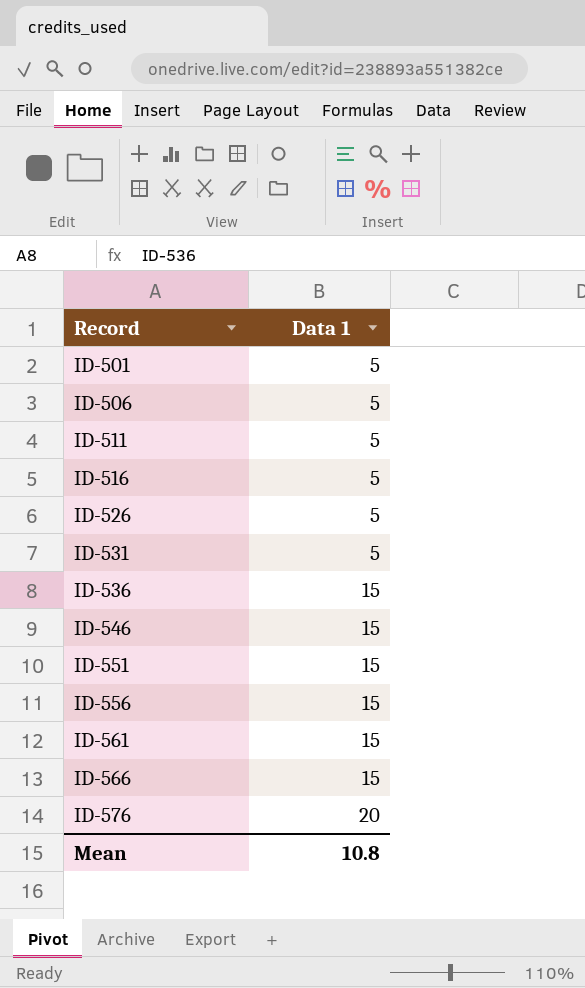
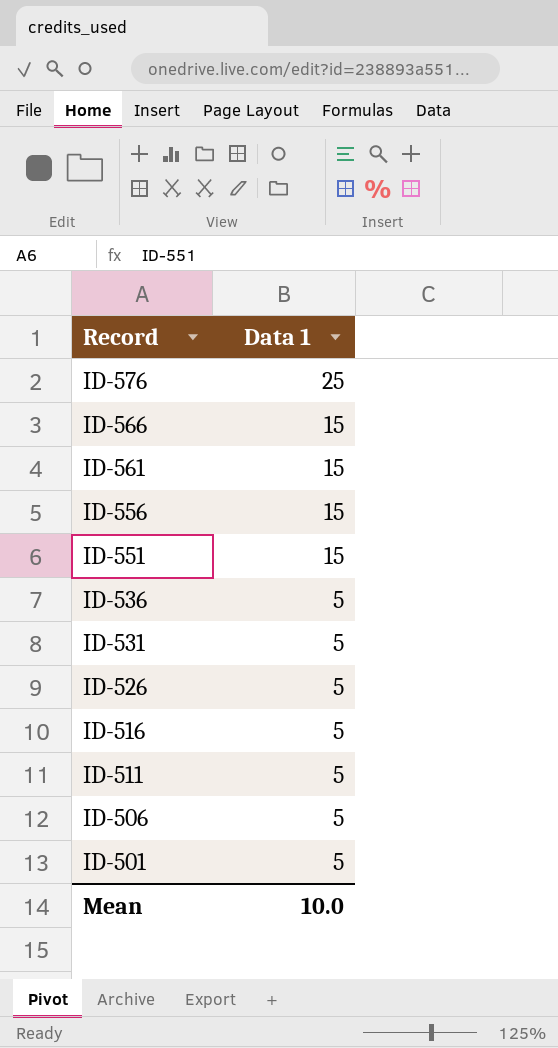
row order: Record ascending -> Record descending
row ID-546: 15 -> none
ID-576 | Data 1: 20 -> 25
ID-536 | Data 1: 15 -> 5
Mean | Data 1: 10.8 -> 10.0

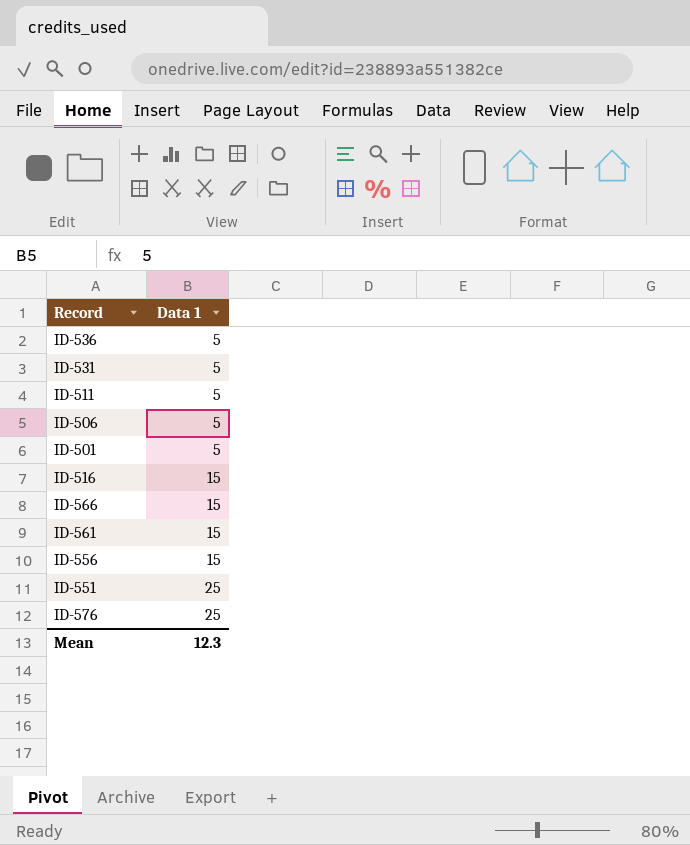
row order: Record descending -> Data 1 ascending
row ID-526: 5 -> none
ID-516 | Data 1: 5 -> 15
ID-551 | Data 1: 15 -> 25
Mean | Data 1: 10.0 -> 12.3

